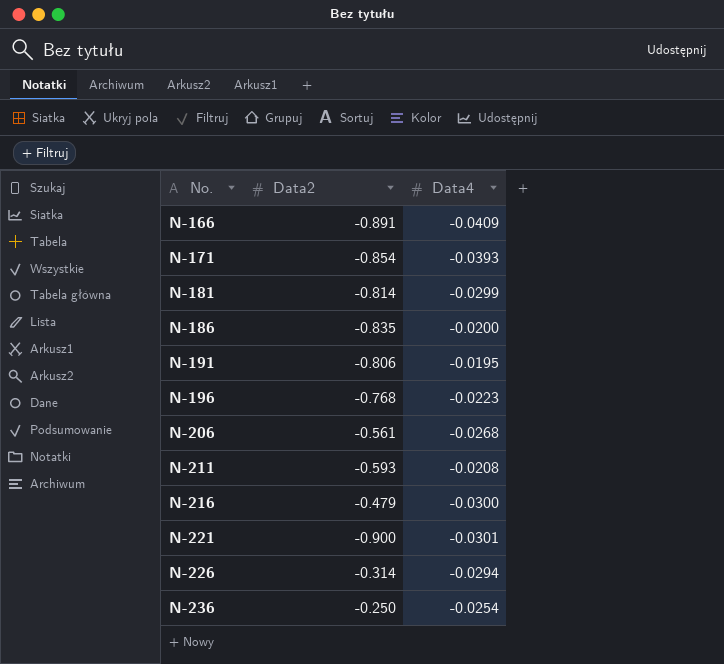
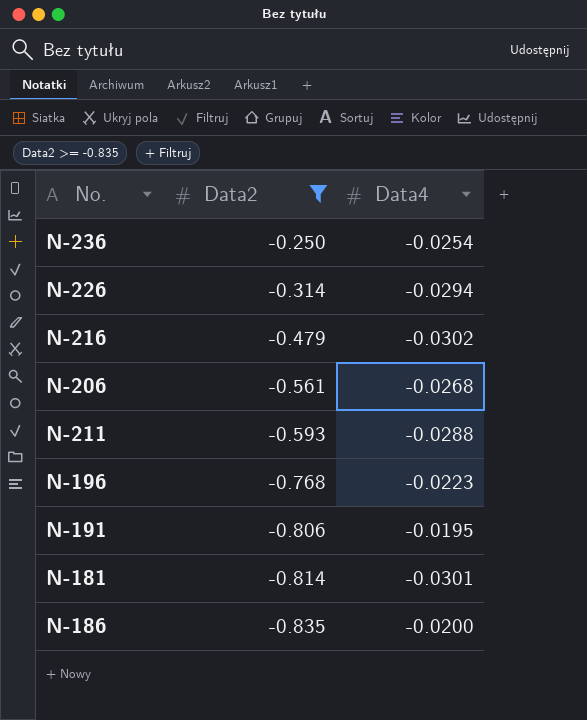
filter: none -> Data2 >= -0.835
row order: No. ascending -> Data2 descending
N-216 | Data4: -0.0300 -> -0.0302
N-211 | Data4: -0.0208 -> -0.0288
N-181 | Data4: -0.0299 -> -0.0301

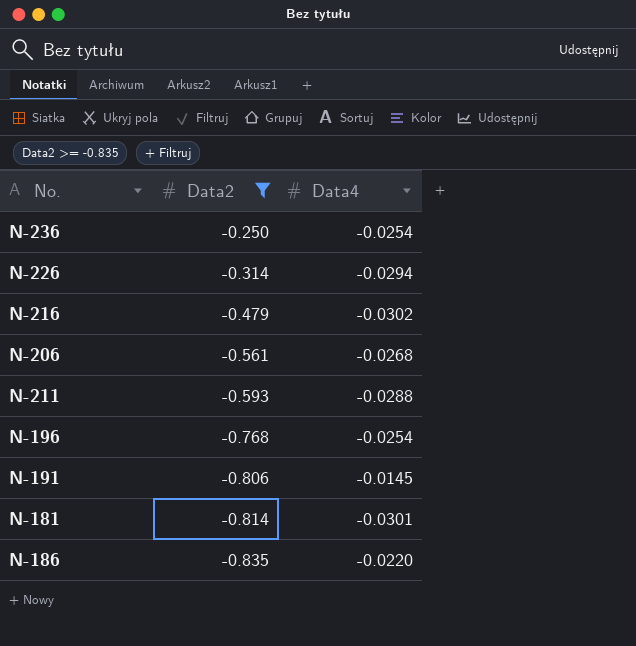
N-196 | Data4: -0.0223 -> -0.0254
N-191 | Data4: -0.0195 -> -0.0145
N-186 | Data4: -0.0200 -> -0.0220

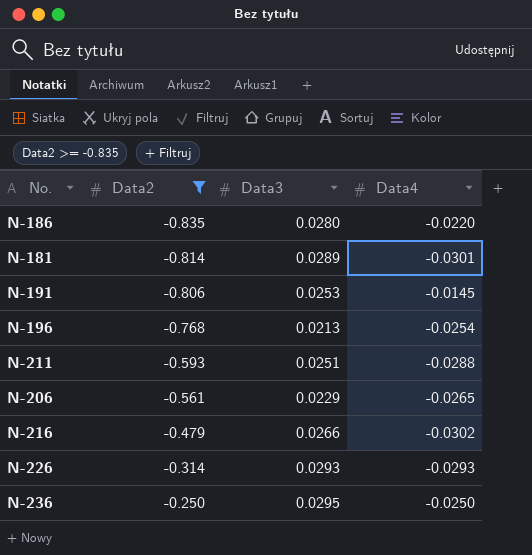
row order: Data2 descending -> Data2 ascending
column Data3 | position: none -> 3
N-206 | Data4: -0.0268 -> -0.0265
N-226 | Data4: -0.0294 -> -0.0293
N-236 | Data4: -0.0254 -> -0.0250

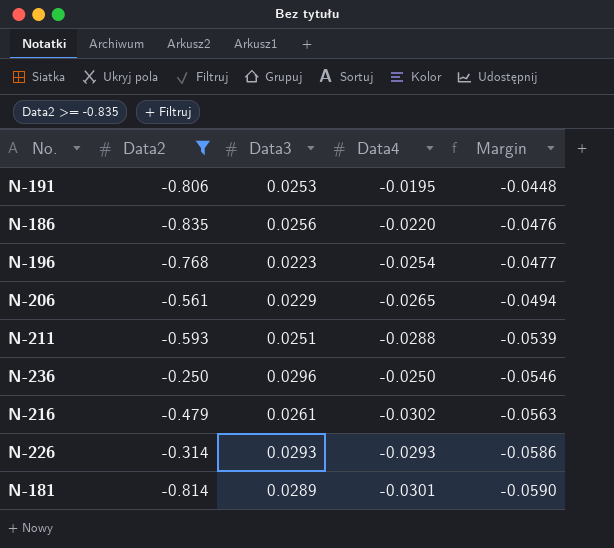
row order: Data2 ascending -> Margin descending
column Margin | formula: none -> [Data4] - [Data3]
N-191 | Data4: -0.0145 -> -0.0195
N-186 | Data3: 0.0280 -> 0.0256
N-196 | Data3: 0.0213 -> 0.0223
N-236 | Data3: 0.0295 -> 0.0296
N-216 | Data3: 0.0266 -> 0.0261

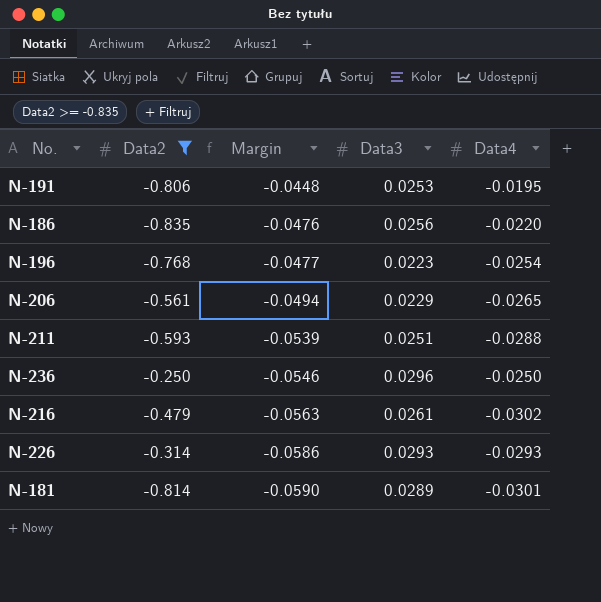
column Margin | position: 5 -> 3

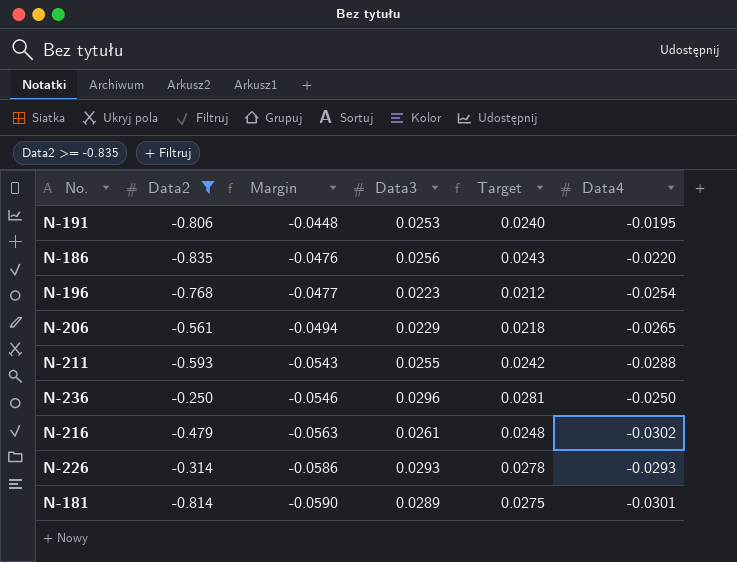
column Target | formula: none -> [Data3] * 0.95
N-211 | Margin: -0.0539 -> -0.0543
N-211 | Data3: 0.0251 -> 0.0255

